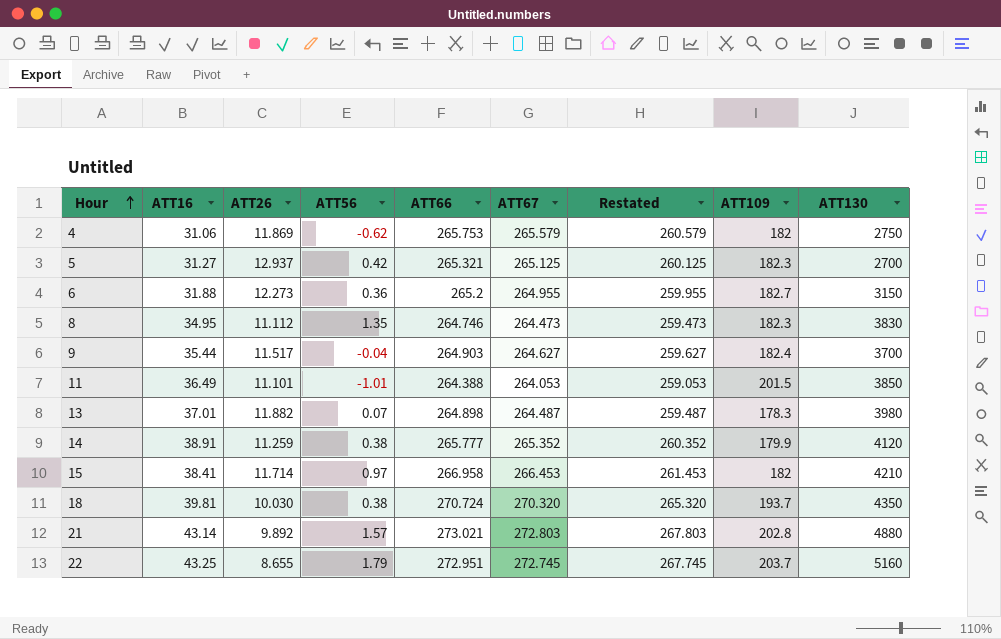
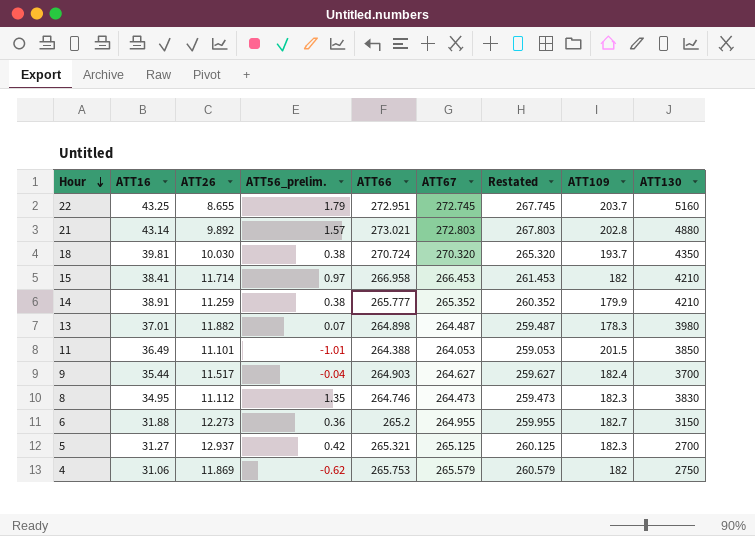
row order: Hour ascending -> Hour descending
column name: ATT56 -> ATT56_prelim.
14 | ATT130: 4120 -> 4210

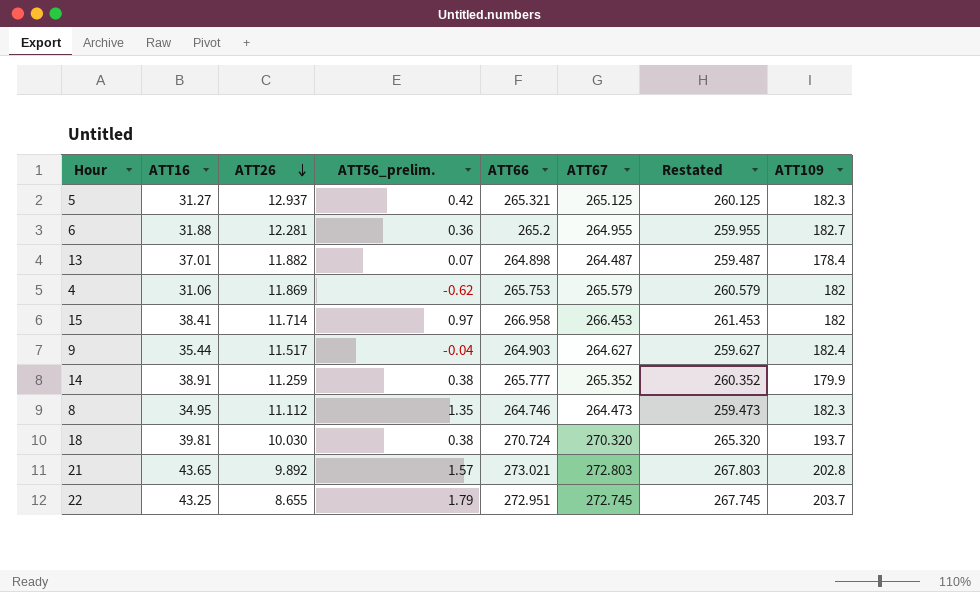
row order: Hour descending -> ATT26 descending
column ATT130 | position: 9 -> none
row 11: 36.49 | 11.101 | -1.01 | 264.388 | 264.053 | 259.053 | 201.5 | 3850 -> none
6 | ATT26: 12.273 -> 12.281
13 | ATT109: 178.3 -> 178.4
21 | ATT16: 43.14 -> 43.65

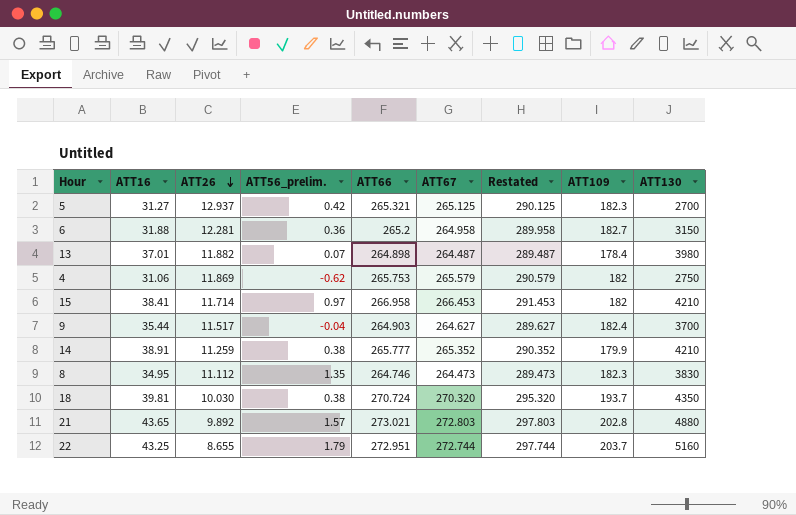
column Restated | formula: [ATT67] - 5 -> [ATT67] + 25
column ATT130 | position: none -> 9
6 | ATT67: 264.955 -> 264.958
22 | ATT67: 272.745 -> 272.744

